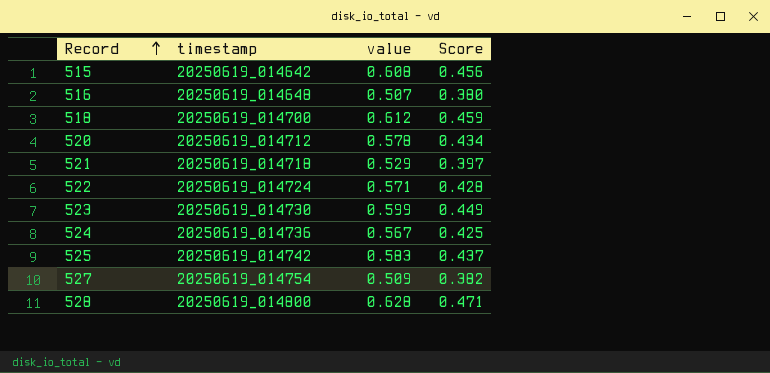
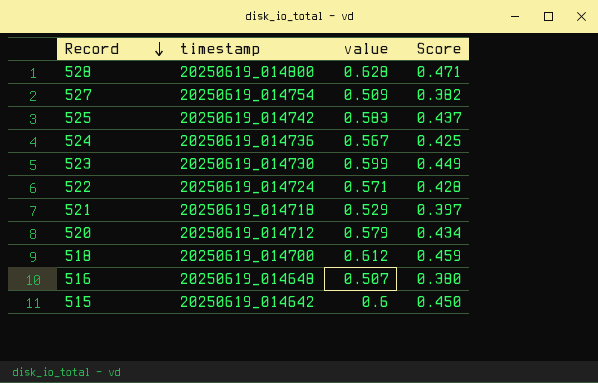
row order: Record ascending -> Record descending
520 | value: 0.578 -> 0.579
515 | value: 0.608 -> 0.6
515 | Score: 0.456 -> 0.450

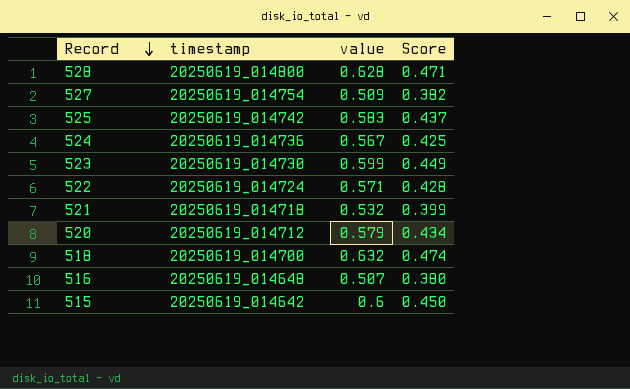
521 | value: 0.529 -> 0.532
521 | Score: 0.397 -> 0.399
518 | value: 0.612 -> 0.632
518 | Score: 0.459 -> 0.474

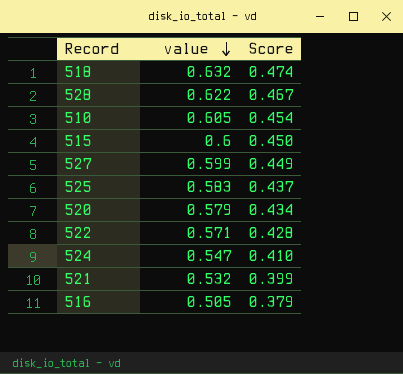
row order: Record descending -> value descending
column timestamp | position: 2 -> none
row 523: 20250619_014730 | 0.599 | 0.449 -> none
528 | value: 0.628 -> 0.622
528 | Score: 0.471 -> 0.467
row 510: none -> 0.605 | 0.454
527 | value: 0.509 -> 0.599
527 | Score: 0.382 -> 0.449
524 | value: 0.567 -> 0.547
524 | Score: 0.425 -> 0.410
516 | value: 0.507 -> 0.505
516 | Score: 0.380 -> 0.379

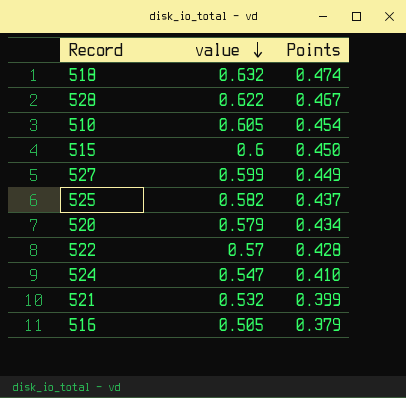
column name: Score -> Points
525 | value: 0.583 -> 0.582
522 | value: 0.571 -> 0.57

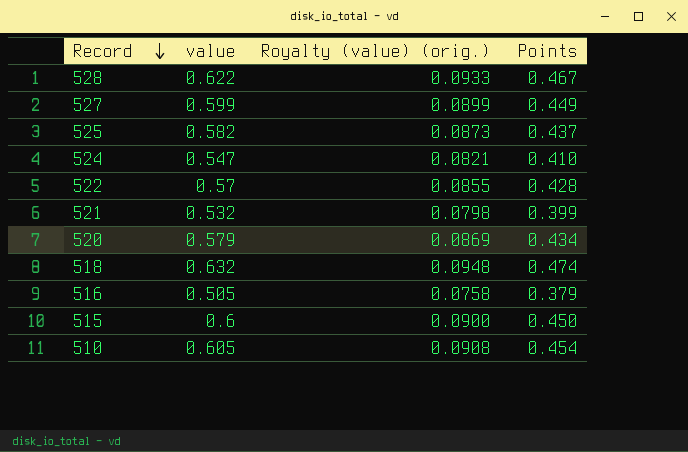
row order: value descending -> Record descending
column Royalty (value) (orig.) | formula: none -> [value] * 0.15

